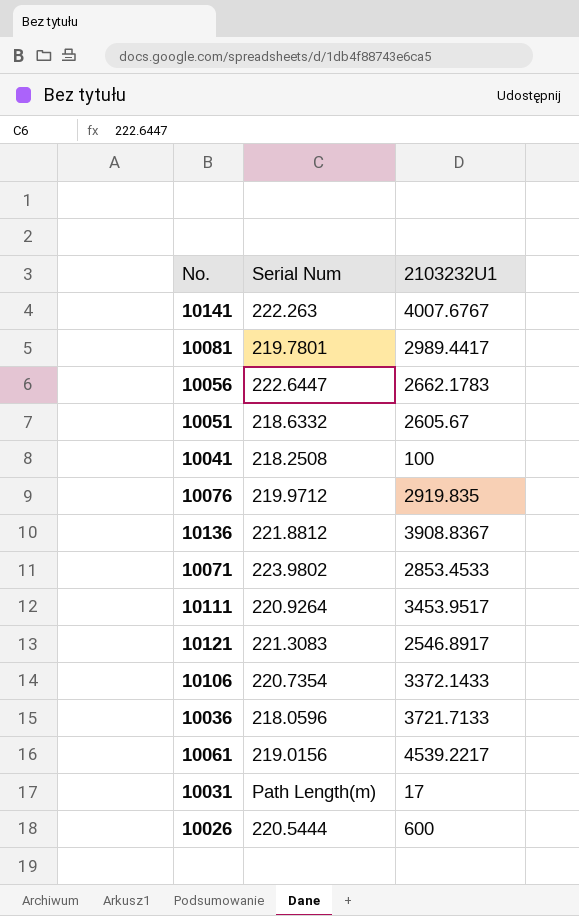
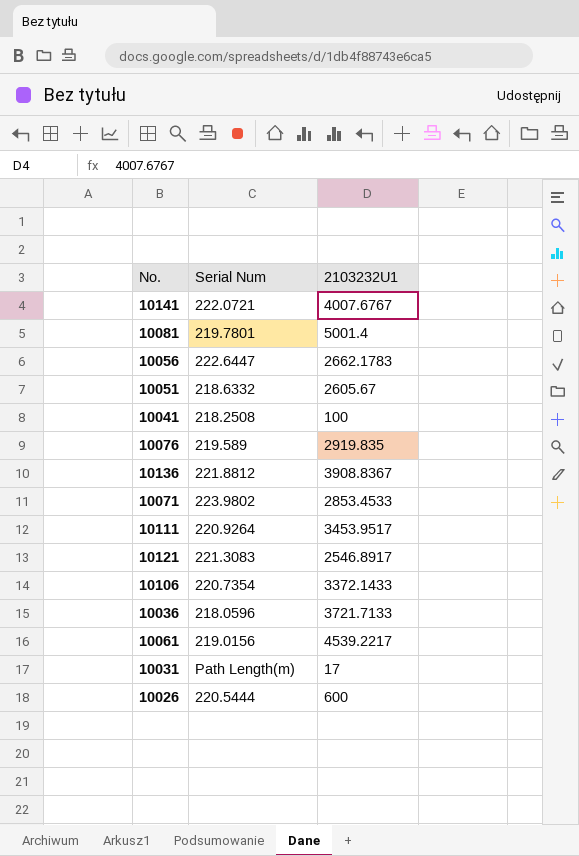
10141 | Serial Num: 222.263 -> 222.0721
10081 | 2103232U1: 2989.4417 -> 5001.4
10076 | Serial Num: 219.9712 -> 219.589

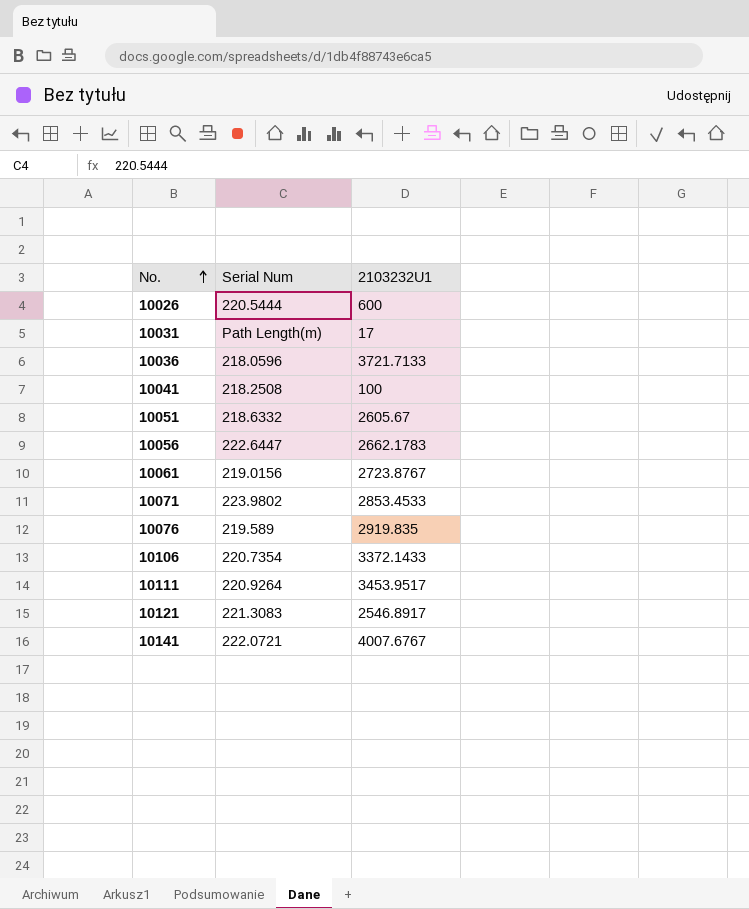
row order: none -> No. ascending
row 10081: 219.7801 | 5001.4 -> none
row 10136: 221.8812 | 3908.8367 -> none
10061 | 2103232U1: 4539.2217 -> 2723.8767

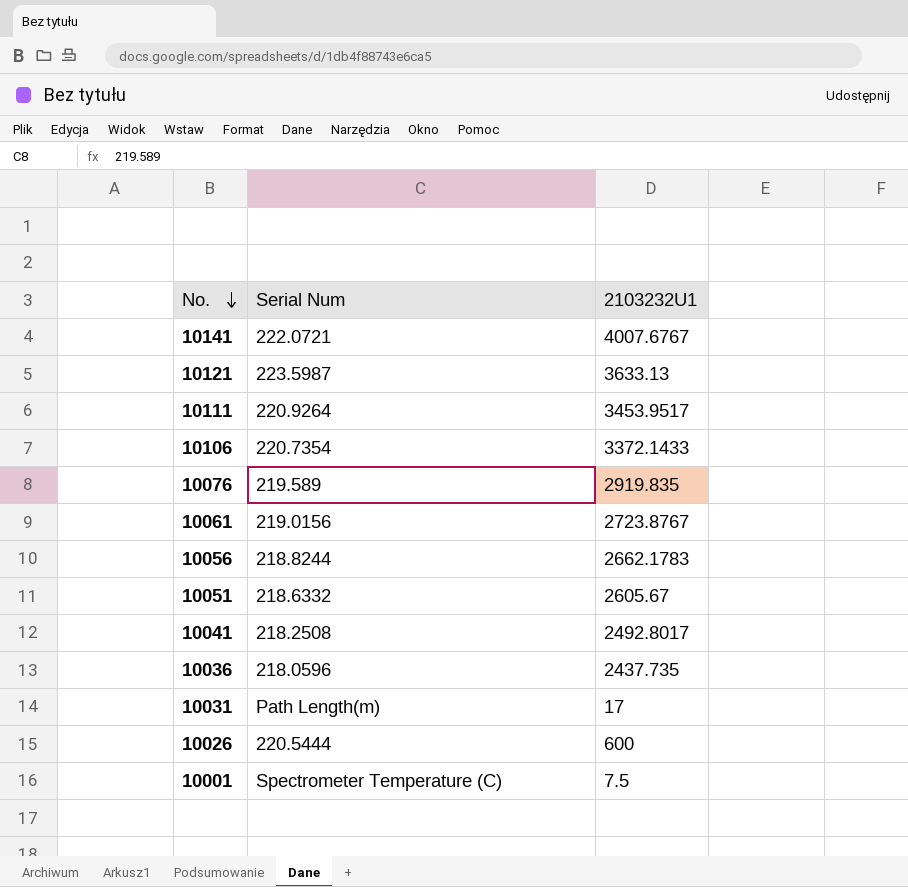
row order: No. ascending -> No. descending
row 10071: 223.9802 | 2853.4533 -> none
10121 | Serial Num: 221.3083 -> 223.5987
10121 | 2103232U1: 2546.8917 -> 3633.13
10056 | Serial Num: 222.6447 -> 218.8244
10041 | 2103232U1: 100 -> 2492.8017
10036 | 2103232U1: 3721.7133 -> 2437.735
row 10001: none -> Spectrometer Temperature (C) | 7.5

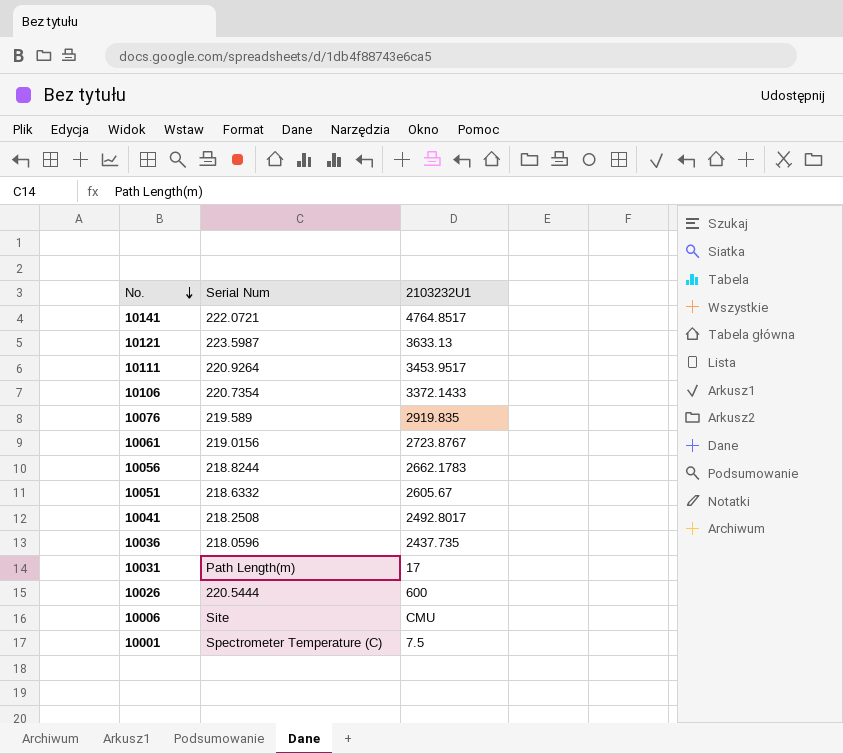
10141 | 2103232U1: 4007.6767 -> 4764.8517
row 10006: none -> Site | CMU

